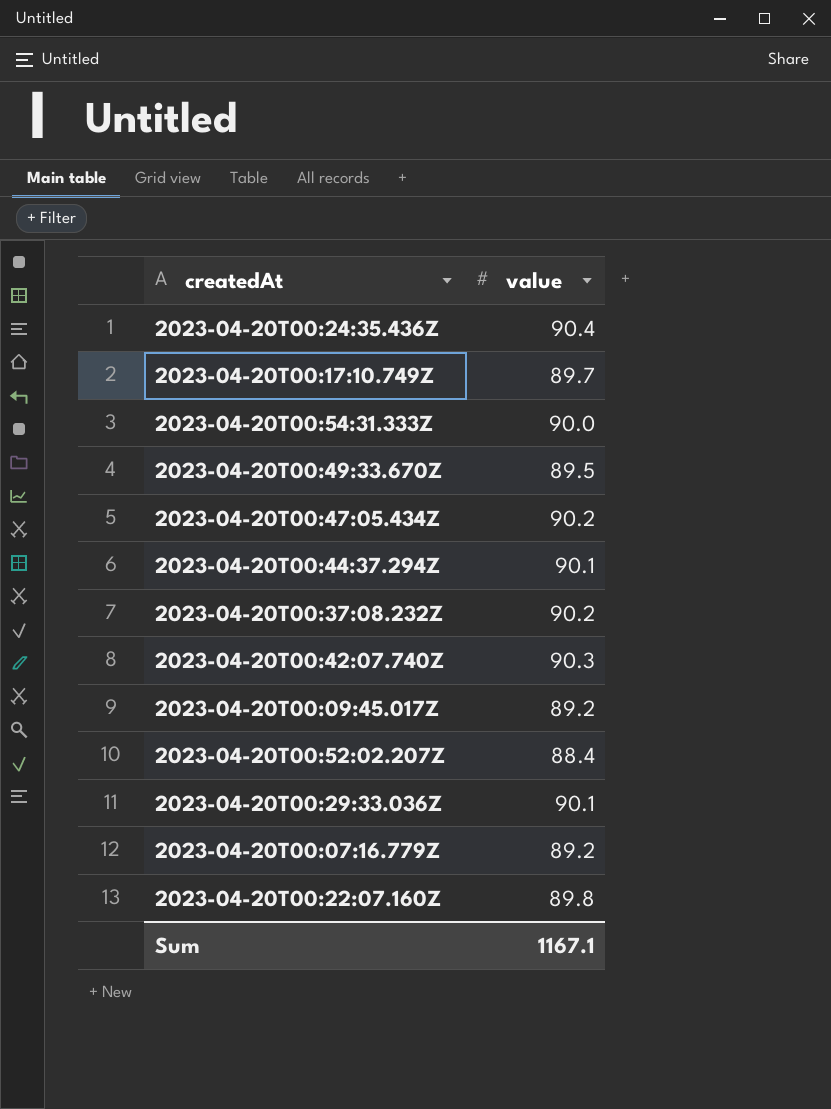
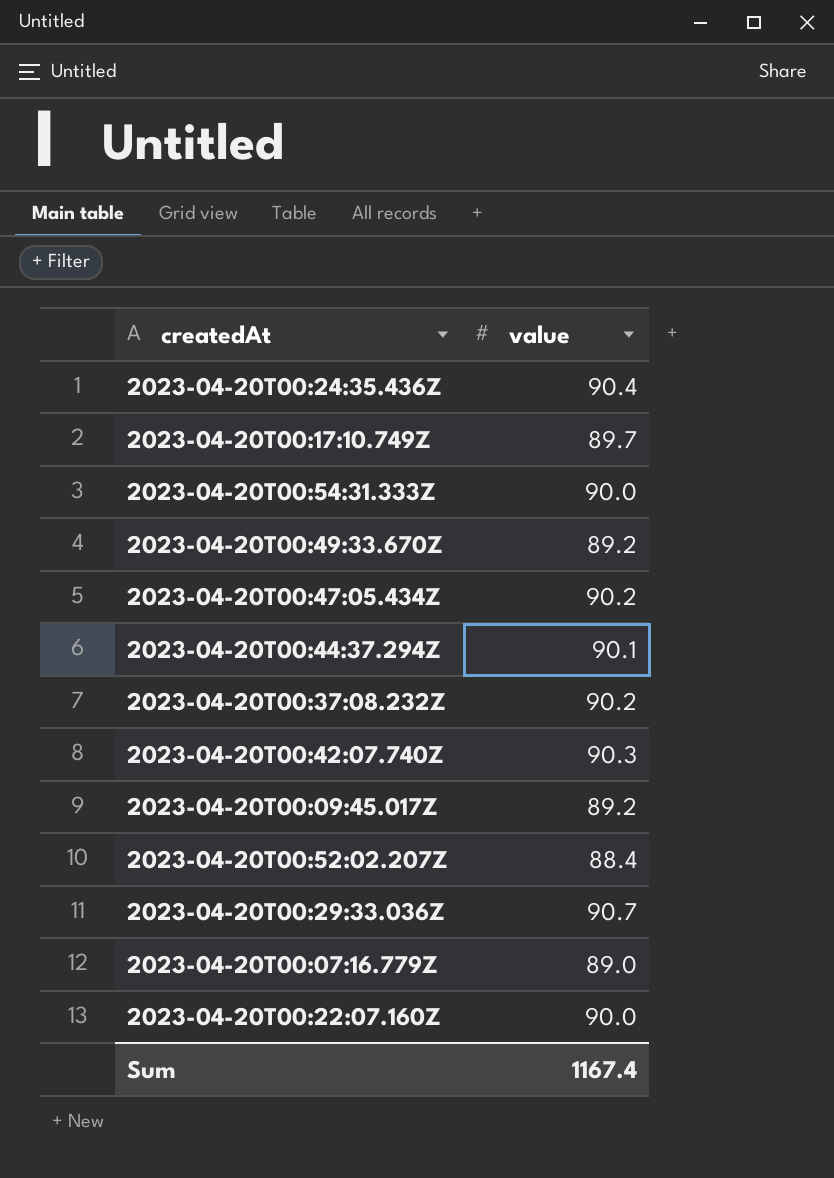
2023-04-20T00:49:33.670Z | value: 89.5 -> 89.2
2023-04-20T00:29:33.036Z | value: 90.1 -> 90.7
2023-04-20T00:07:16.779Z | value: 89.2 -> 89.0
2023-04-20T00:22:07.160Z | value: 89.8 -> 90.0
Sum | value: 1167.1 -> 1167.4

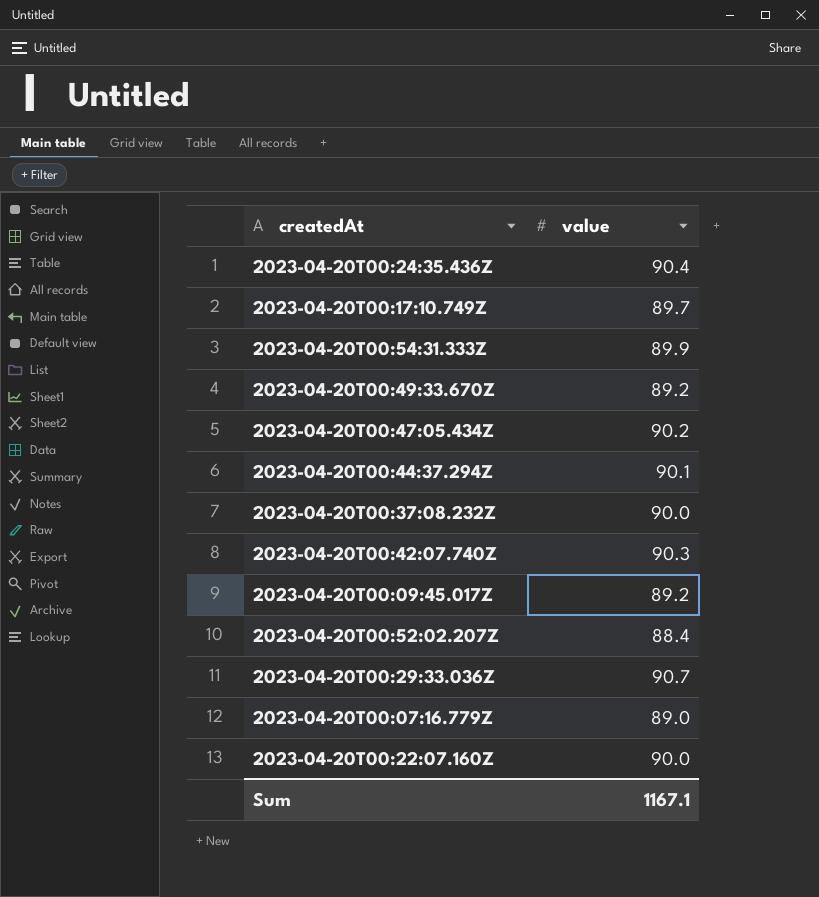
2023-04-20T00:54:31.333Z | value: 90.0 -> 89.9
2023-04-20T00:37:08.232Z | value: 90.2 -> 90.0
Sum | value: 1167.4 -> 1167.1

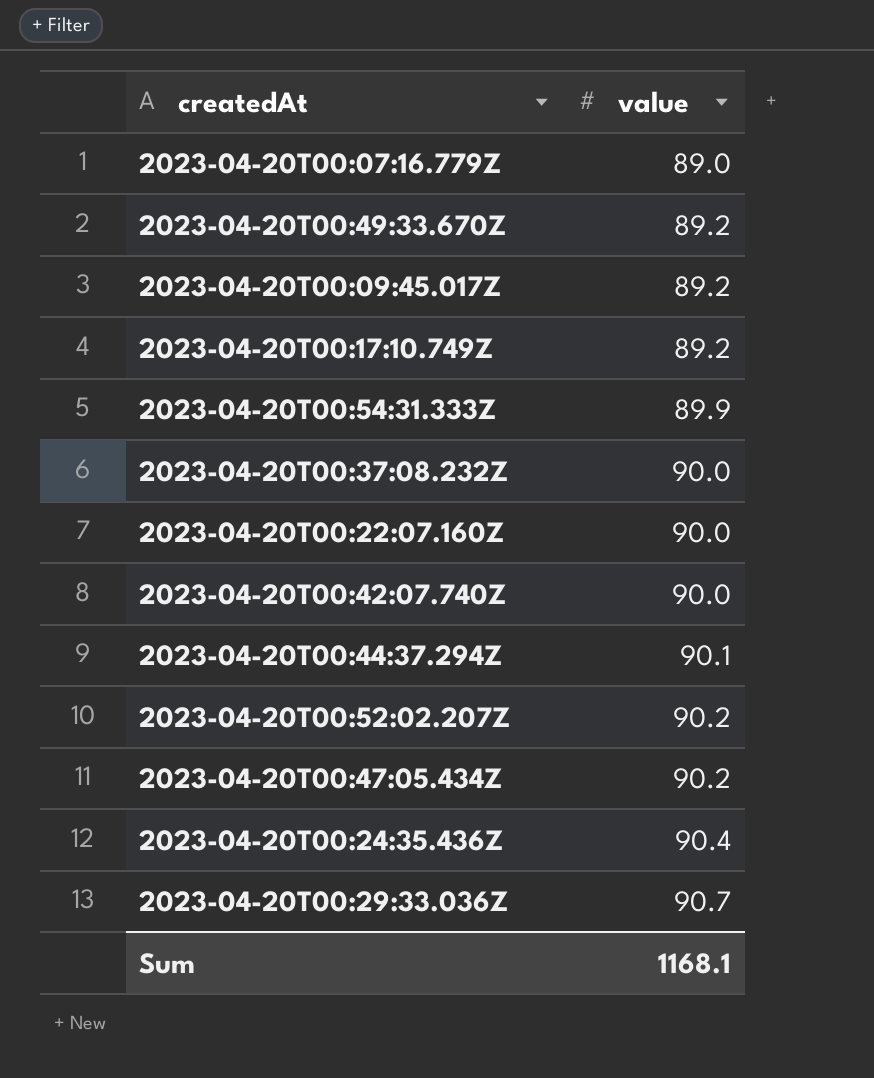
row order: none -> value ascending
2023-04-20T00:17:10.749Z | value: 89.7 -> 89.2
2023-04-20T00:42:07.740Z | value: 90.3 -> 90.0
2023-04-20T00:52:02.207Z | value: 88.4 -> 90.2
Sum | value: 1167.1 -> 1168.1

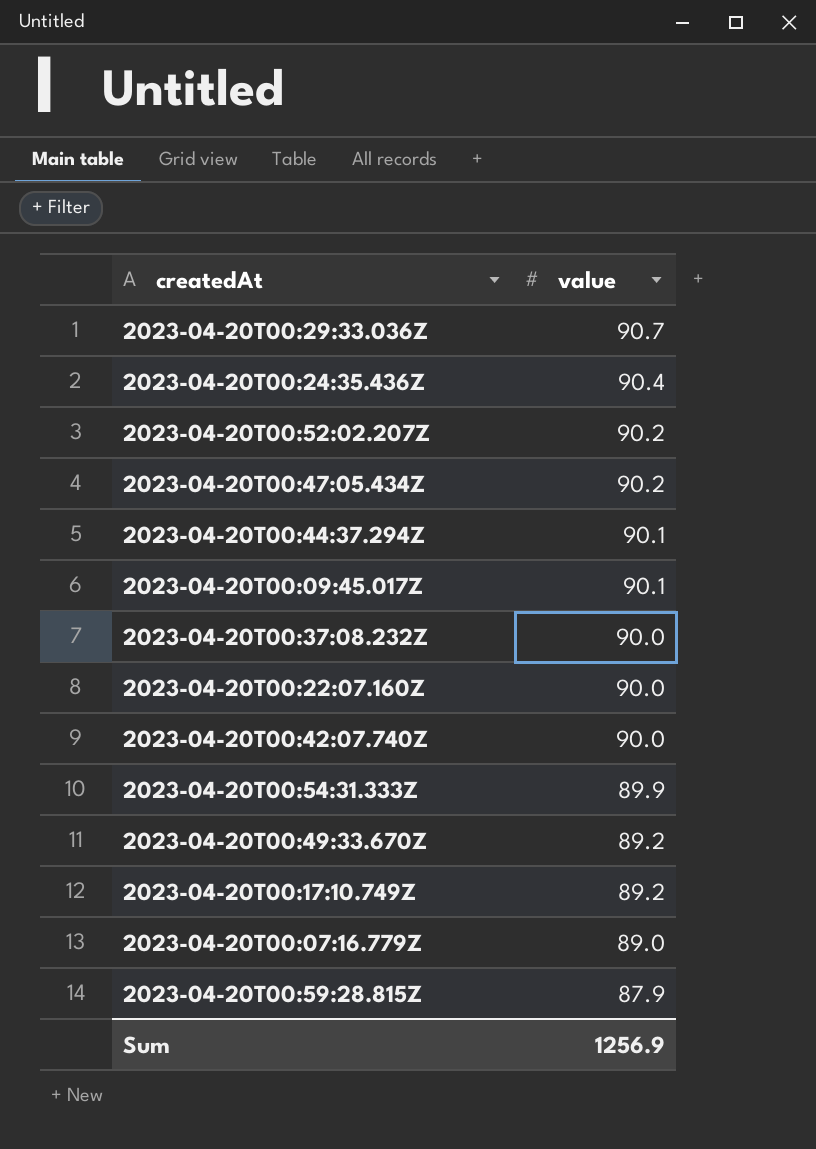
row order: value ascending -> value descending
2023-04-20T00:09:45.017Z | value: 89.2 -> 90.1
row 2023-04-20T00:59:28.815Z: none -> 87.9
Sum | value: 1168.1 -> 1256.9

